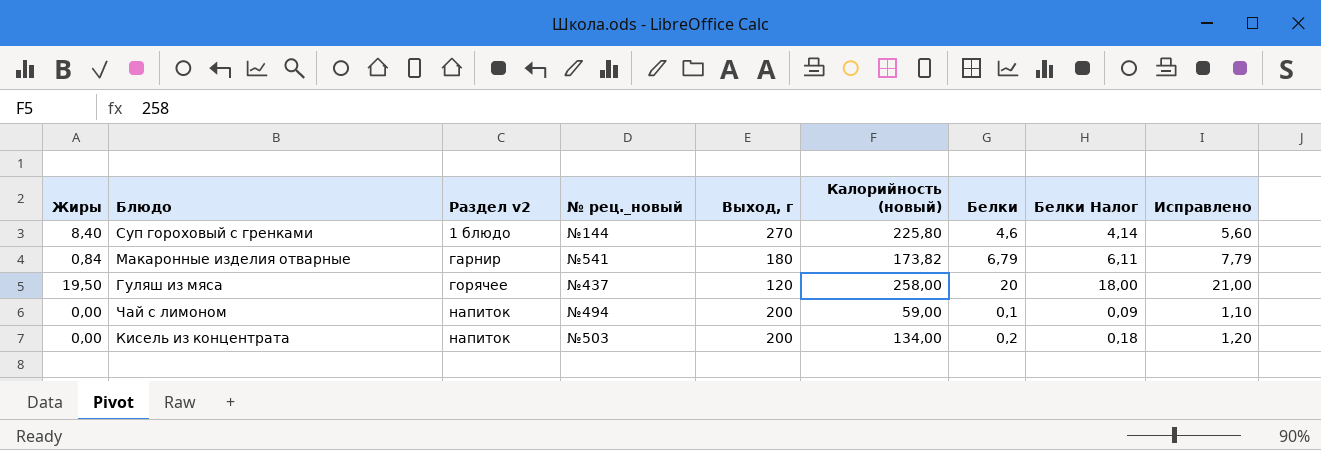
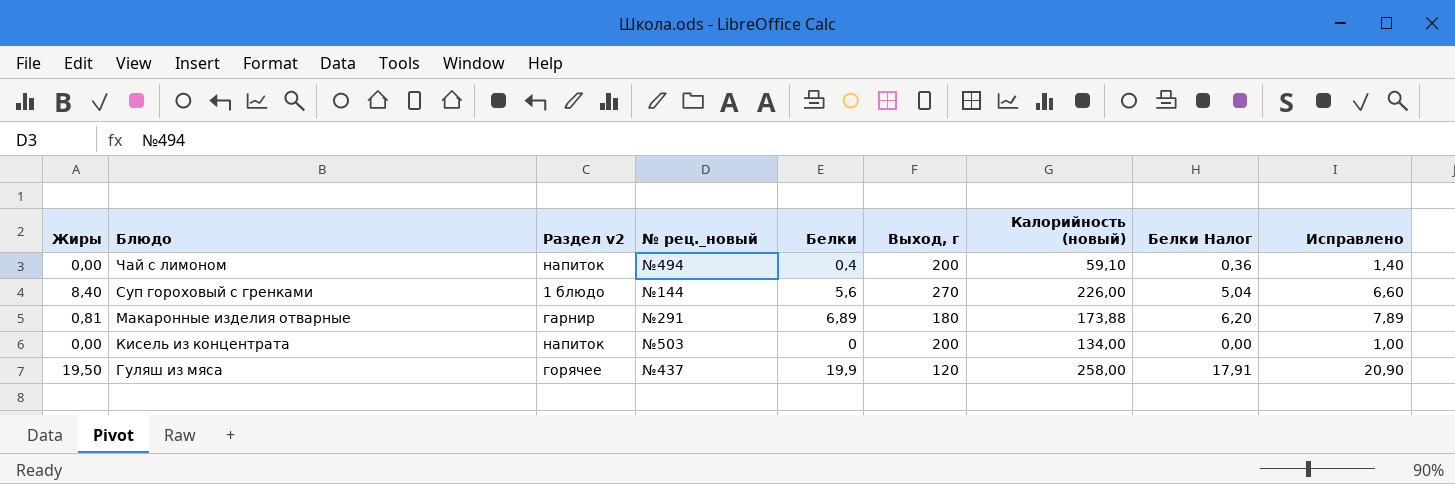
row order: Раздел v2 ascending -> Блюдо descending
column Белки | position: 7 -> 5
Чай с лимоном | Белки: 0,1 -> 0,4
Чай с лимоном | Калорийность (новый): 59,00 -> 59,10
Чай с лимоном | Белки Налог: 0,09 -> 0,36
Чай с лимоном | Исправлено: 1,10 -> 1,40
Суп гороховый с гренками | Белки: 4,6 -> 5,6
Суп гороховый с гренками | Калорийность (новый): 225,80 -> 226,00
Суп гороховый с гренками | Белки Налог: 4,14 -> 5,04
Суп гороховый с гренками | Исправлено: 5,60 -> 6,60
Макаронные изделия отварные | Жиры: 0,84 -> 0,81
Макаронные изделия отварные | № рец._новый: №541 -> №291
Макаронные изделия отварные | Белки: 6,79 -> 6,89
Макаронные изделия отварные | Калорийность (новый): 173,82 -> 173,88
Макаронные изделия отварные | Белки Налог: 6,11 -> 6,20
Макаронные изделия отварные | Исправлено: 7,79 -> 7,89
Кисель из концентрата | Белки: 0,2 -> 0
Кисель из концентрата | Белки Налог: 0,18 -> 0,00
Кисель из концентрата | Исправлено: 1,20 -> 1,00
Гуляш из мяса | Белки: 20 -> 19,9
Гуляш из мяса | Белки Налог: 18,00 -> 17,91
Гуляш из мяса | Исправлено: 21,00 -> 20,90

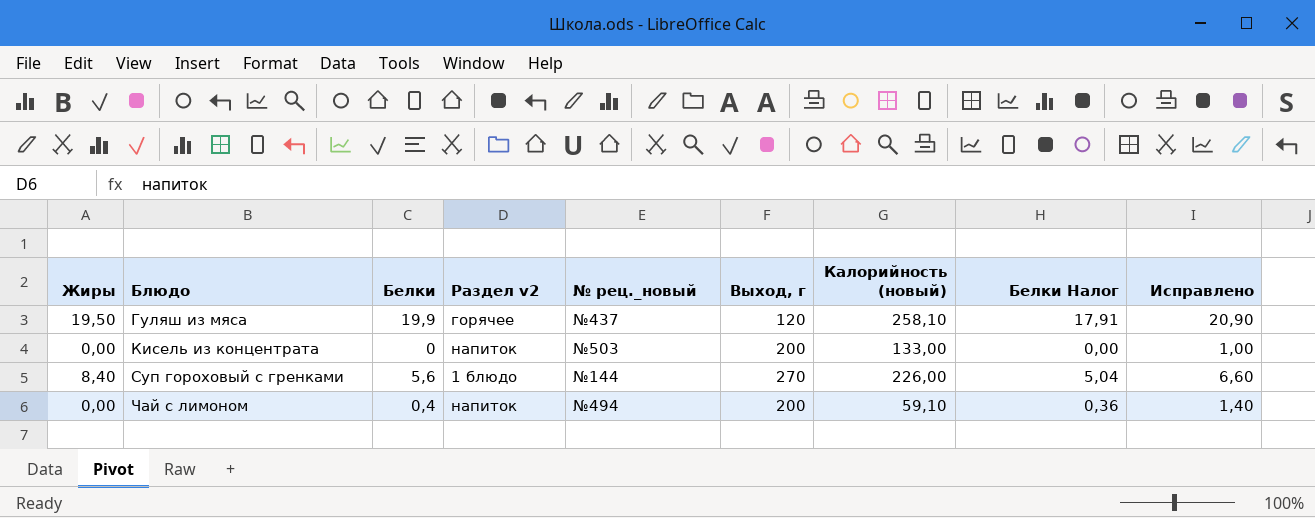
row order: Блюдо descending -> Блюдо ascending
column Белки | position: 5 -> 3
row Макаронные изделия отварные: 0,81 | гарнир | №291 | 6,89 | 180 | 173,88 | 6,20 | 7,89 -> none
Гуляш из мяса | Калорийность (новый): 258,00 -> 258,10
Кисель из концентрата | Калорийность (новый): 134,00 -> 133,00

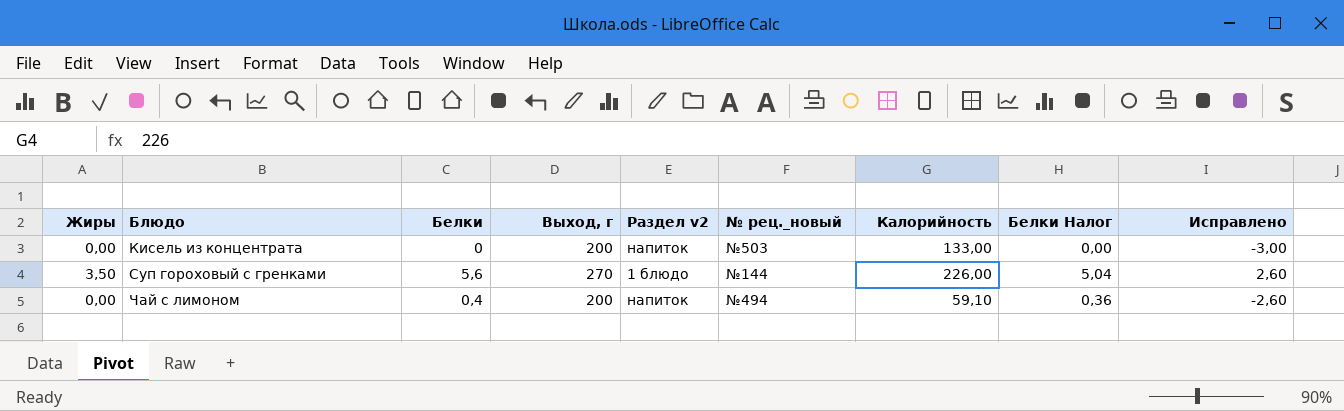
column Выход, г | position: 6 -> 4
column name: Калорийность (новый) -> Калорийность
column Исправлено | formula: [Белки] + 1 -> [Белки] - 3
row Гуляш из мяса: 19,50 | 19,9 | горячее | №437 | 120 | 258,10 | 17,91 | 20,90 -> none
Суп гороховый с гренками | Жиры: 8,40 -> 3,50

